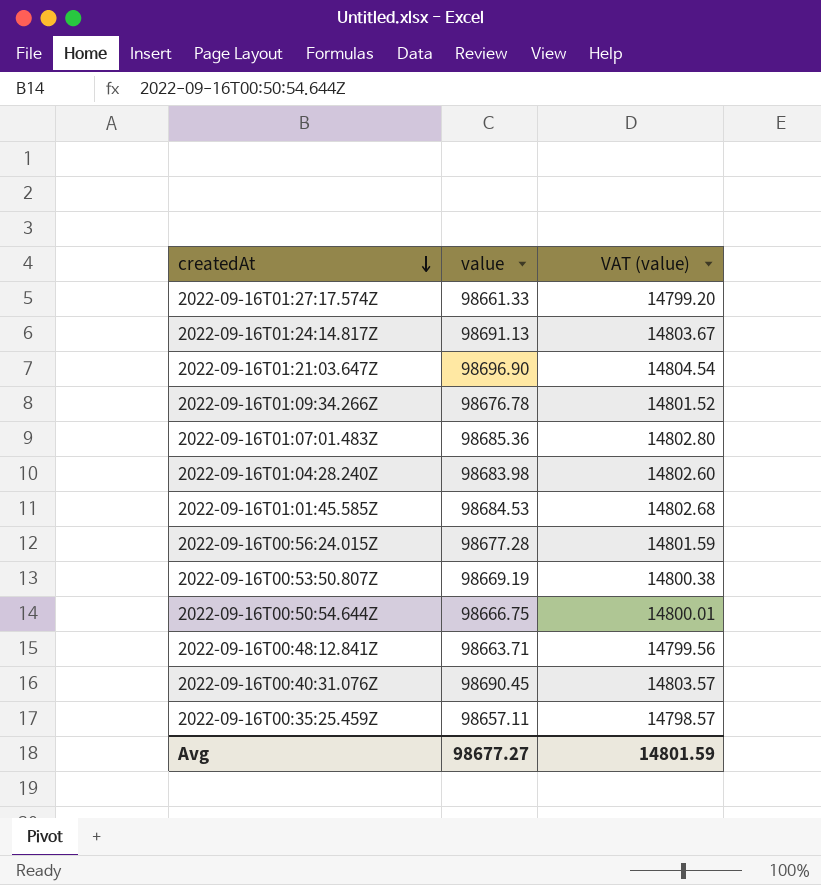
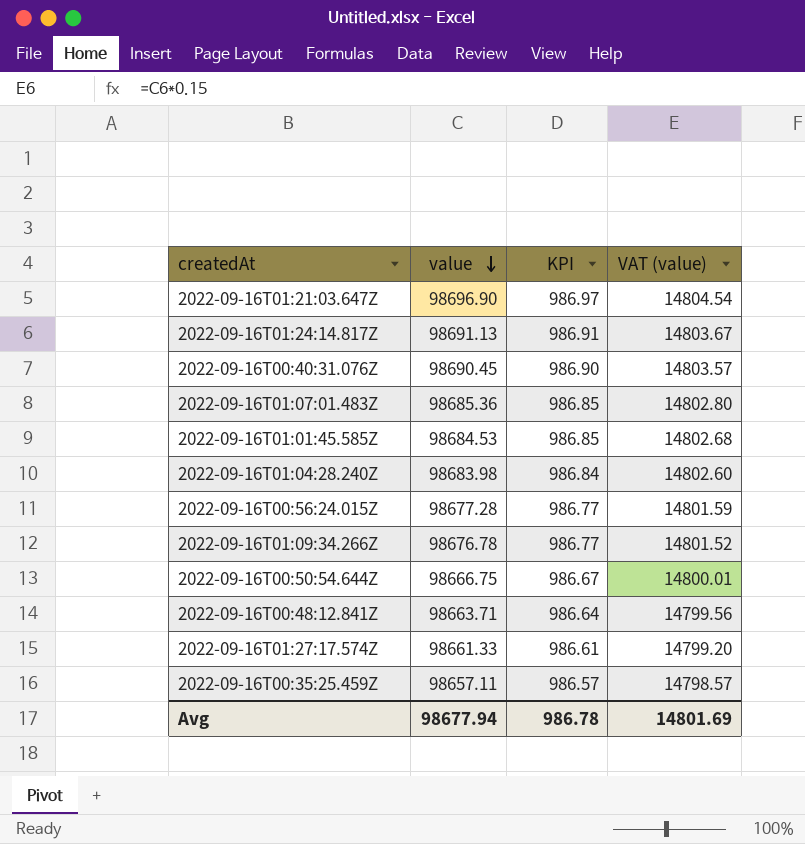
row order: createdAt descending -> value descending
column KPI | formula: none -> [value] * 0.01
row 2022-09-16T00:53:50.807Z: 98669.19 | 14800.38 -> none
Avg | value: 98677.27 -> 98677.94
Avg | VAT (value): 14801.59 -> 14801.69

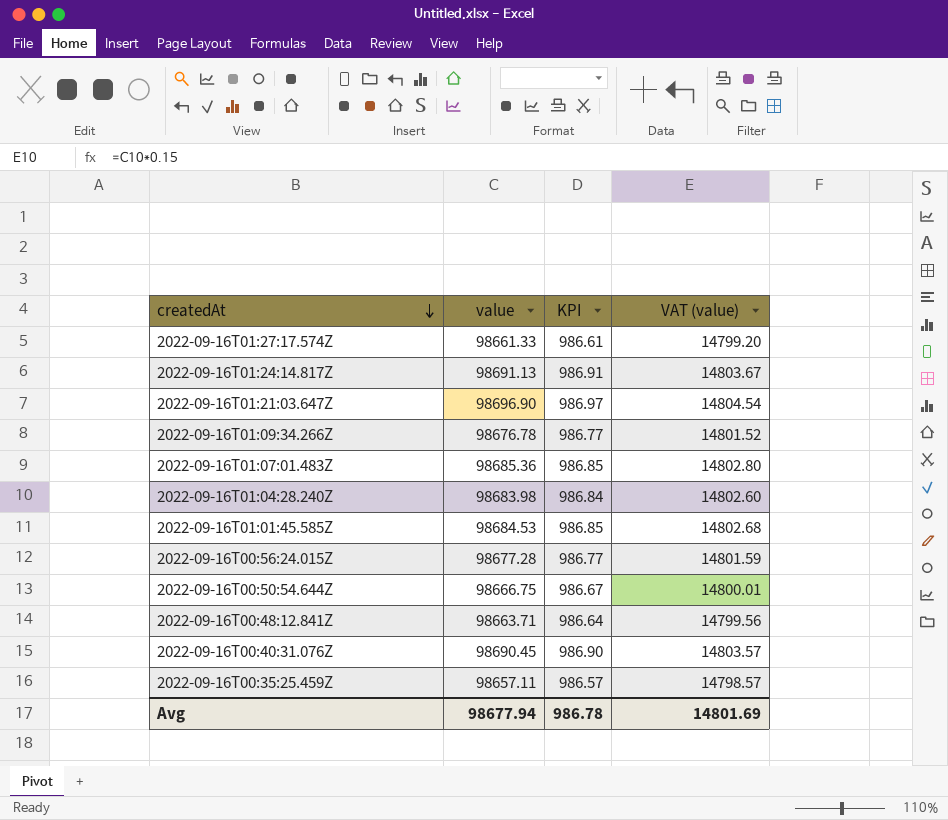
row order: value descending -> createdAt descending

